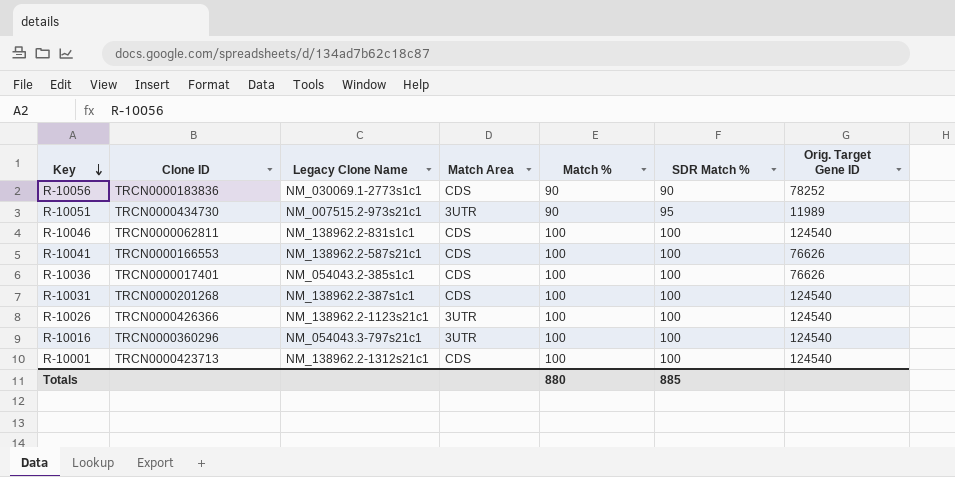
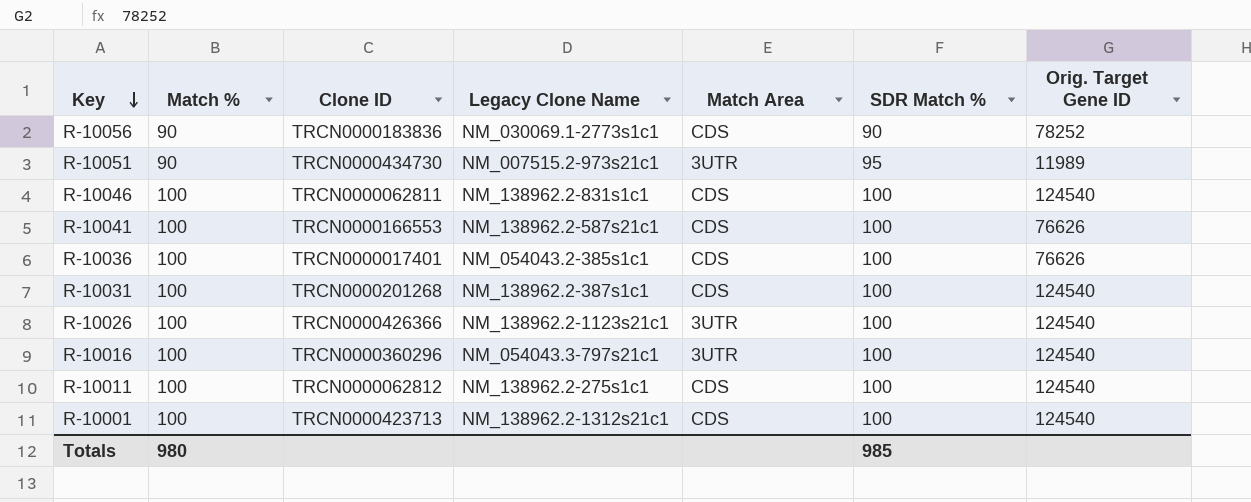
column Match % | position: 5 -> 2
row R-10011: none -> 100 | TRCN0000062812 | NM_138962.2-275s1c1 | CDS | 100 | 124540
Totals | Match %: 880 -> 980
Totals | SDR Match %: 885 -> 985

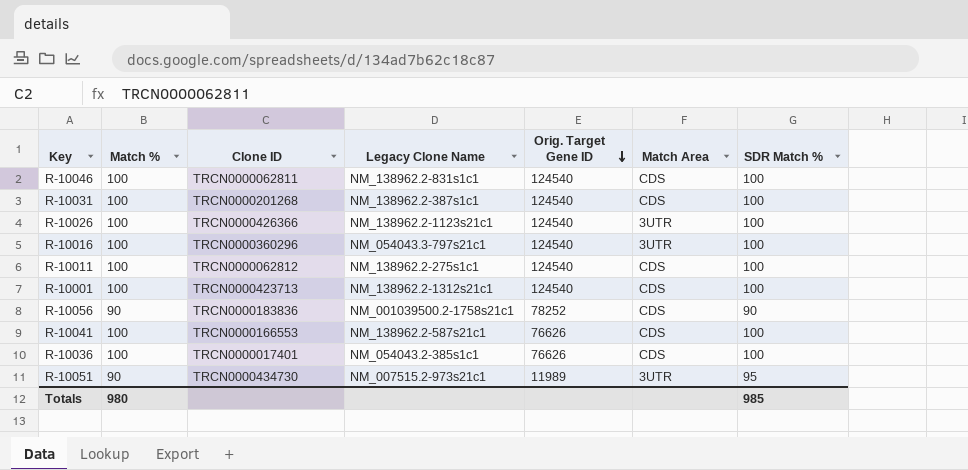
row order: Key descending -> Orig. Target Gene ID descending
column Orig. Target Gene ID | position: 7 -> 5
R-10056 | Legacy Clone Name: NM_030069.1-2773s1c1 -> NM_001039500.2-1758s21c1

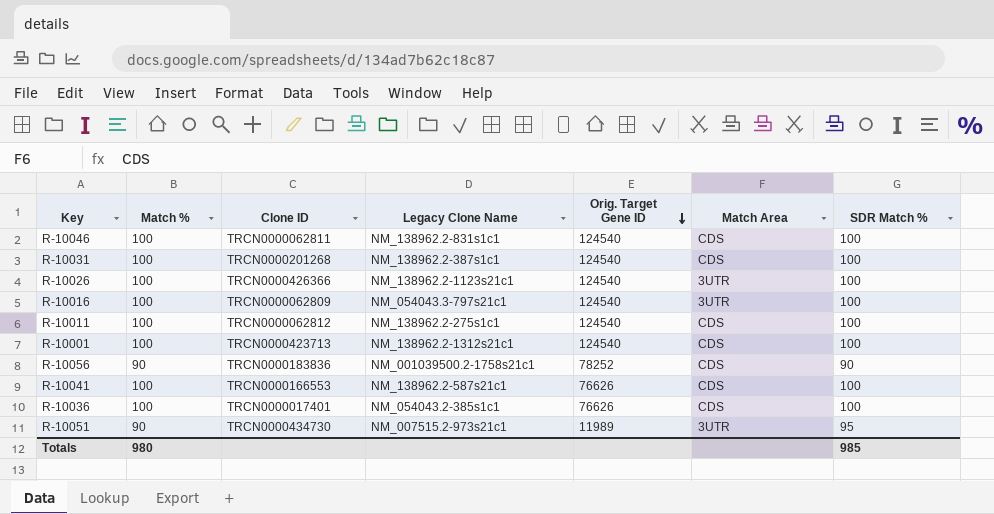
R-10016 | Clone ID: TRCN0000360296 -> TRCN0000062809

